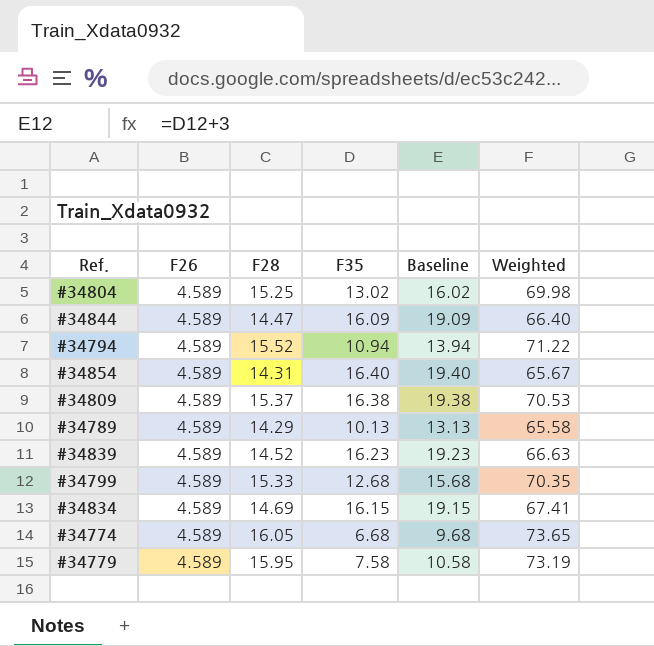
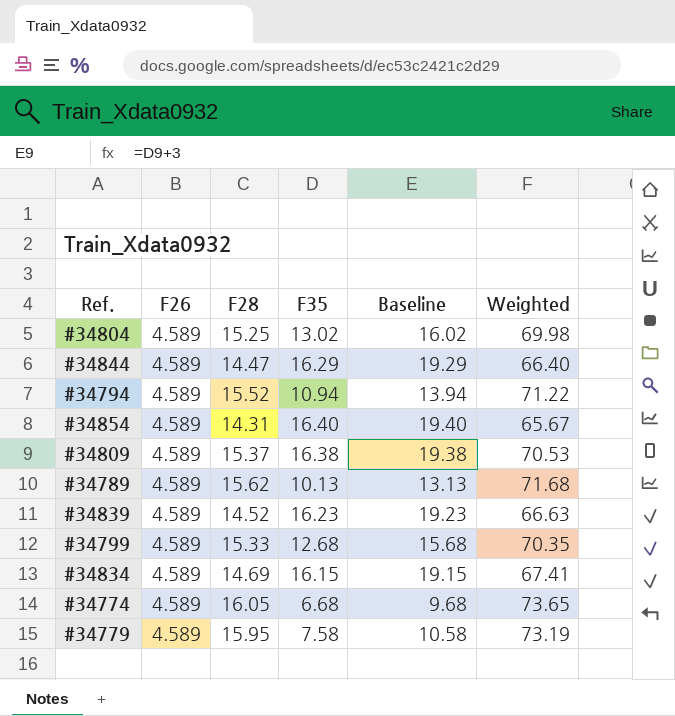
#34844 | F35: 16.09 -> 16.29
#34844 | Baseline: 19.09 -> 19.29
#34789 | F28: 14.29 -> 15.62
#34789 | Weighted: 65.58 -> 71.68

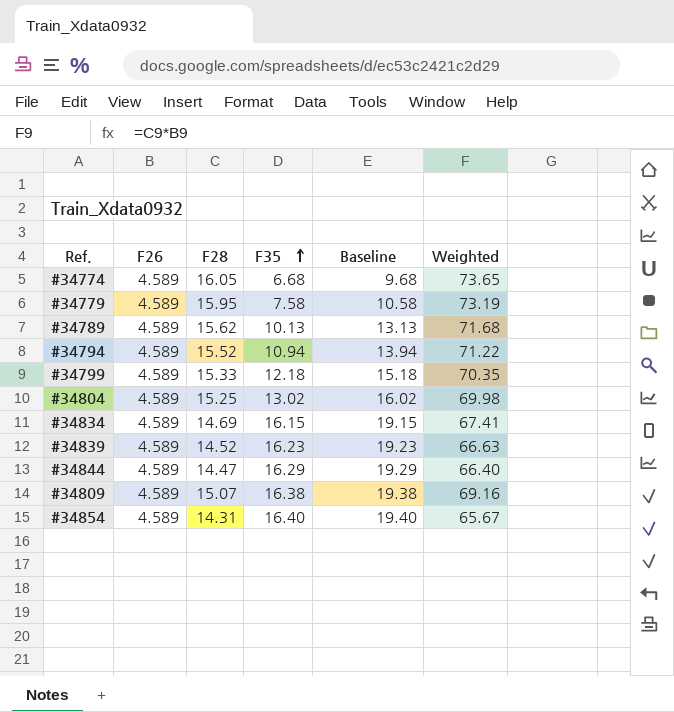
row order: none -> F35 ascending
#34799 | F35: 12.68 -> 12.18
#34799 | Baseline: 15.68 -> 15.18
#34809 | F28: 15.37 -> 15.07
#34809 | Weighted: 70.53 -> 69.16

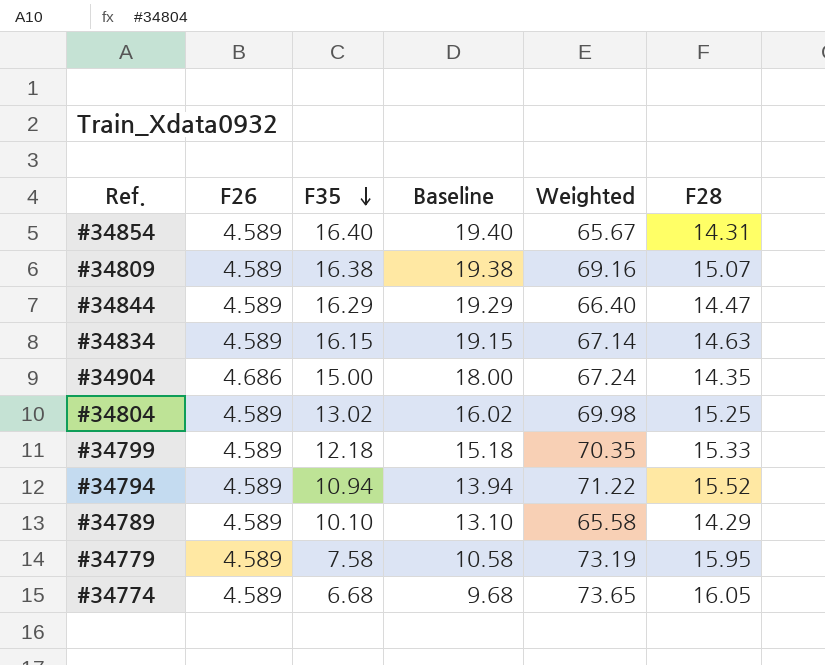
row order: F35 ascending -> F35 descending
column F28 | position: 3 -> 6
row #34839: 4.589 | 14.52 | 16.23 | 19.23 | 66.63 -> none
#34834 | Weighted: 67.41 -> 67.14
#34834 | F28: 14.69 -> 14.63
row #34904: none -> 4.686 | 15.00 | 18.00 | 67.24 | 14.35
#34789 | F35: 10.13 -> 10.10
#34789 | Baseline: 13.13 -> 13.10
#34789 | Weighted: 71.68 -> 65.58
#34789 | F28: 15.62 -> 14.29

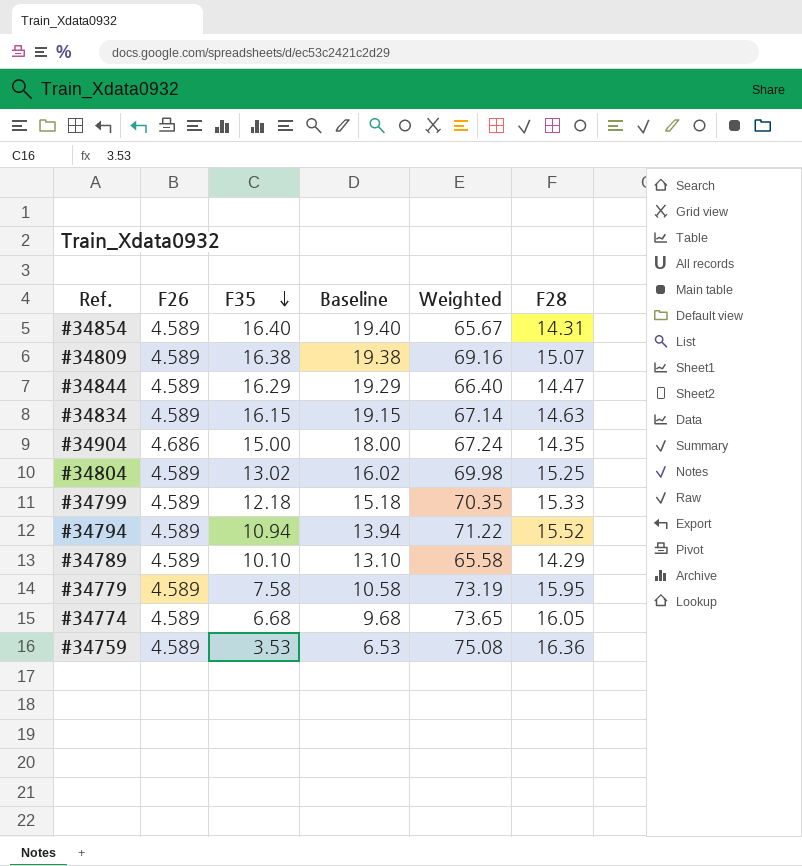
row #34759: none -> 4.589 | 3.53 | 6.53 | 75.08 | 16.36

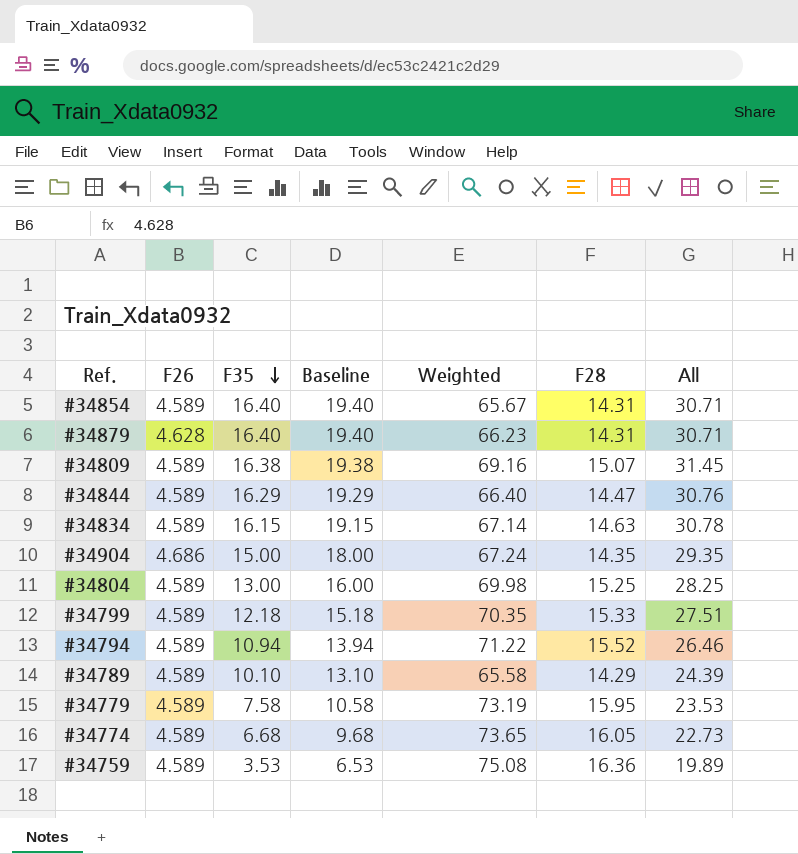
column All | formula: none -> [F35] + [F28]
row #34879: none -> 4.628 | 16.40 | 19.40 | 66.23 | 14.31 | 30.71
#34804 | F35: 13.02 -> 13.00
#34804 | Baseline: 16.02 -> 16.00

